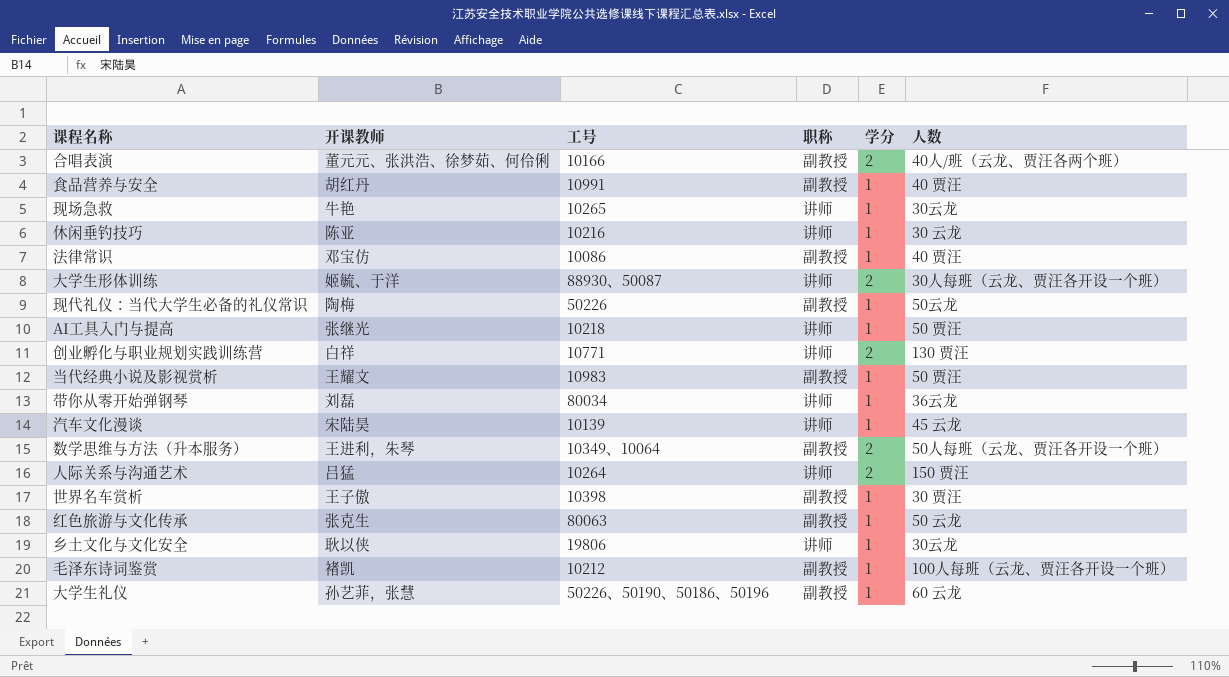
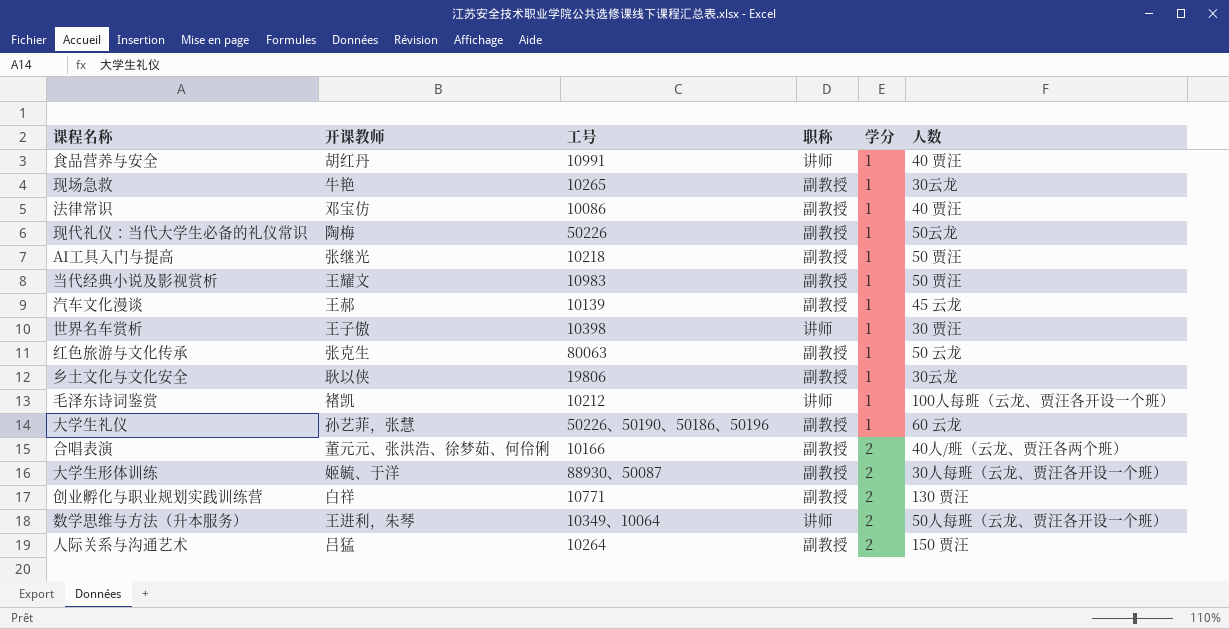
row order: none -> 学分 ascending
row 休闲垂钓技巧: 陈亚 | 10216 | 讲师 | 1 | 30 云龙 -> none
row 带你从零开始弹钢琴: 刘磊 | 80034 | 讲师 | 1 | 36云龙 -> none
食品营养与安全 | 职称: 副教授 -> 讲师
现场急救 | 职称: 讲师 -> 副教授
AI工具入门与提高 | 职称: 讲师 -> 副教授
汽车文化漫谈 | 开课教师: 宋陆昊 -> 王郝
汽车文化漫谈 | 职称: 讲师 -> 副教授
世界名车赏析 | 职称: 副教授 -> 讲师
乡土文化与文化安全 | 职称: 讲师 -> 副教授
毛泽东诗词鉴赏 | 职称: 副教授 -> 讲师
大学生形体训练 | 职称: 讲师 -> 副教授
创业孵化与职业规划实践训练营 | 职称: 讲师 -> 副教授
数学思维与方法（升本服务） | 职称: 副教授 -> 讲师
人际关系与沟通艺术 | 职称: 讲师 -> 副教授

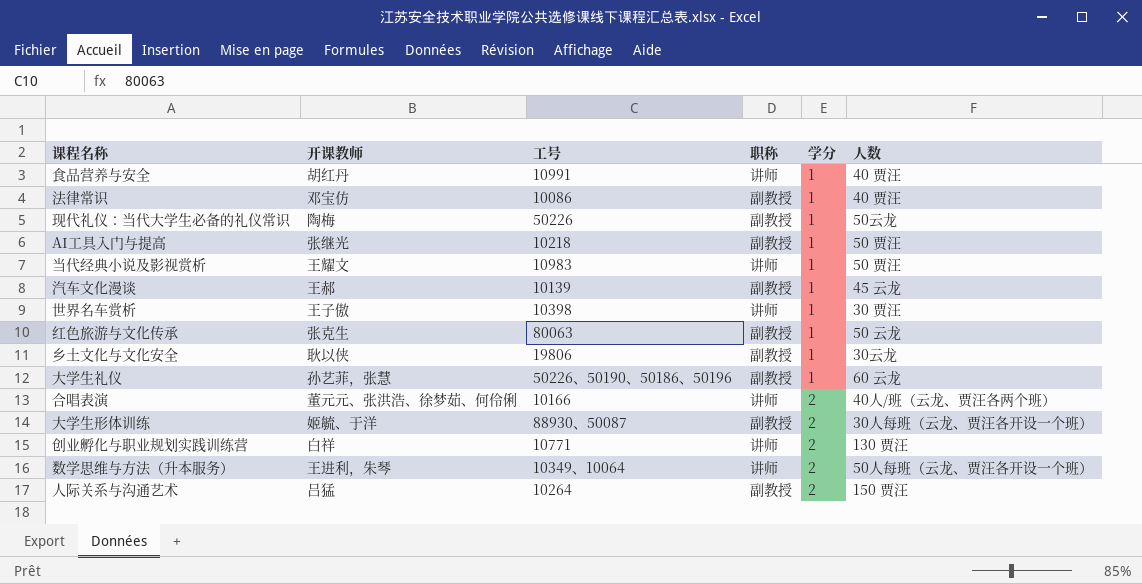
row 现场急救: 牛艳 | 10265 | 副教授 | 1 | 30云龙 -> none
row 毛泽东诗词鉴赏: 褚凯 | 10212 | 讲师 | 1 | 100人每班（云龙、贾汪各开设一个班） -> none
当代经典小说及影视赏析 | 职称: 副教授 -> 讲师
合唱表演 | 职称: 副教授 -> 讲师
创业孵化与职业规划实践训练营 | 职称: 副教授 -> 讲师

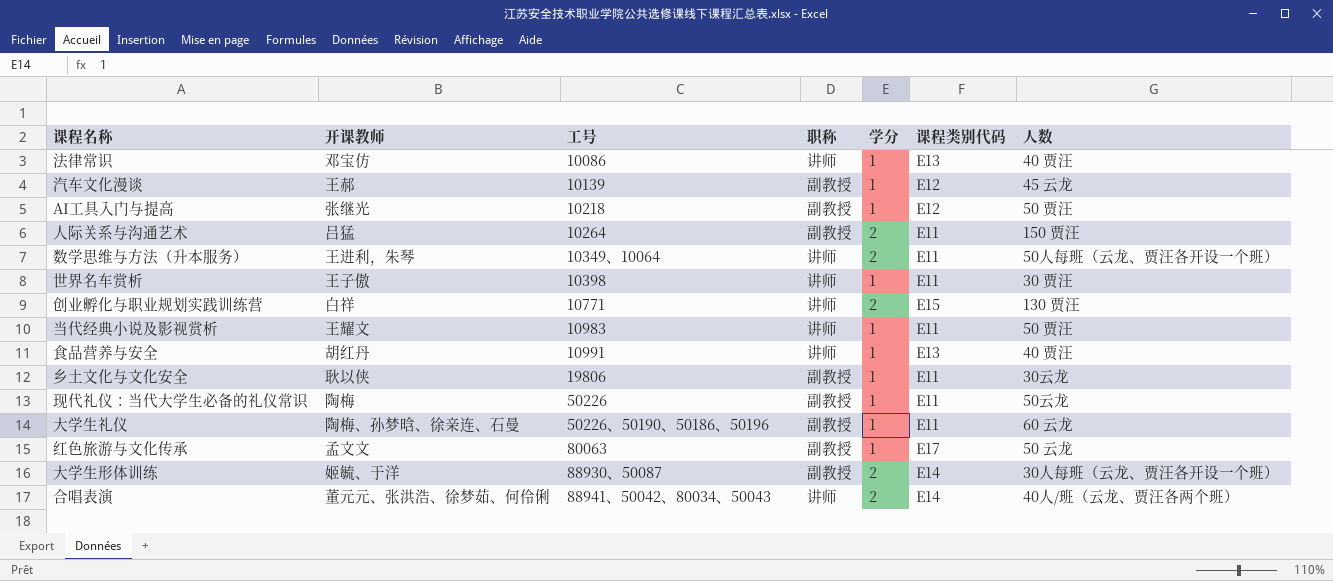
row order: 学分 ascending -> 工号 ascending
column 课程类别代码 | position: none -> 6
法律常识 | 职称: 副教授 -> 讲师
大学生礼仪 | 开课教师: 孙艺菲，张慧 -> 陶梅、孙梦晗、徐亲连、石曼
红色旅游与文化传承 | 开课教师: 张克生 -> 孟文文
合唱表演 | 工号: 10166 -> 88941、50042、80034、50043

